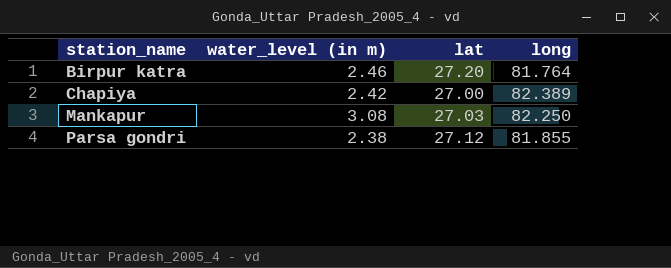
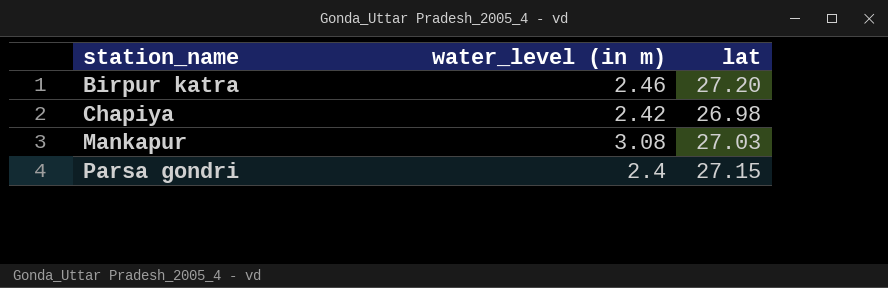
column long | position: 4 -> none
Chapiya | lat: 27.00 -> 26.98
Parsa gondri | water_level (in m): 2.38 -> 2.4
Parsa gondri | lat: 27.12 -> 27.15

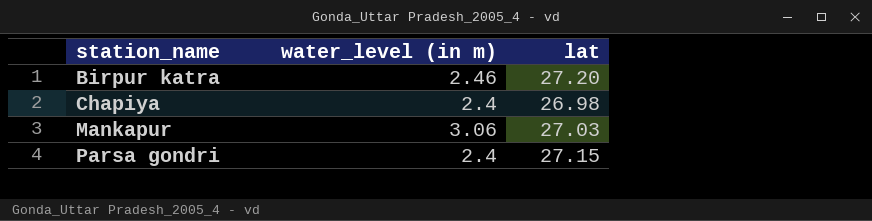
Chapiya | water_level (in m): 2.42 -> 2.4
Mankapur | water_level (in m): 3.08 -> 3.06

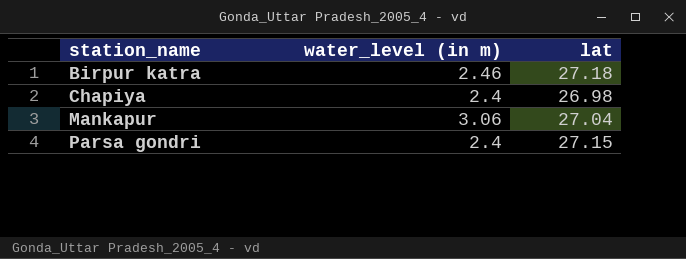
Birpur katra | lat: 27.20 -> 27.18
Mankapur | lat: 27.03 -> 27.04

